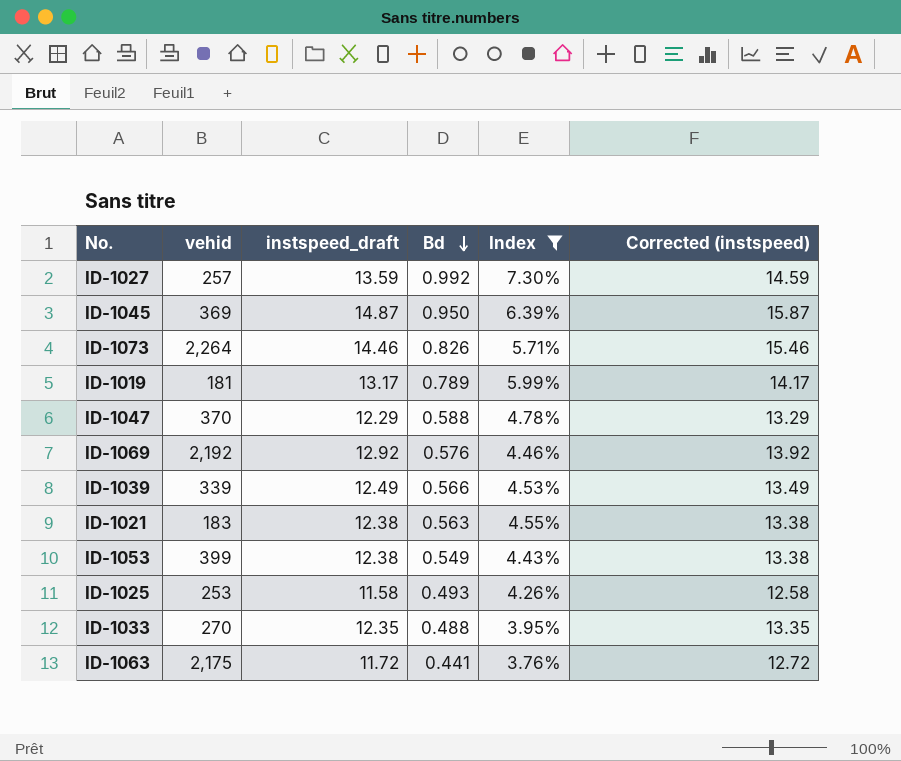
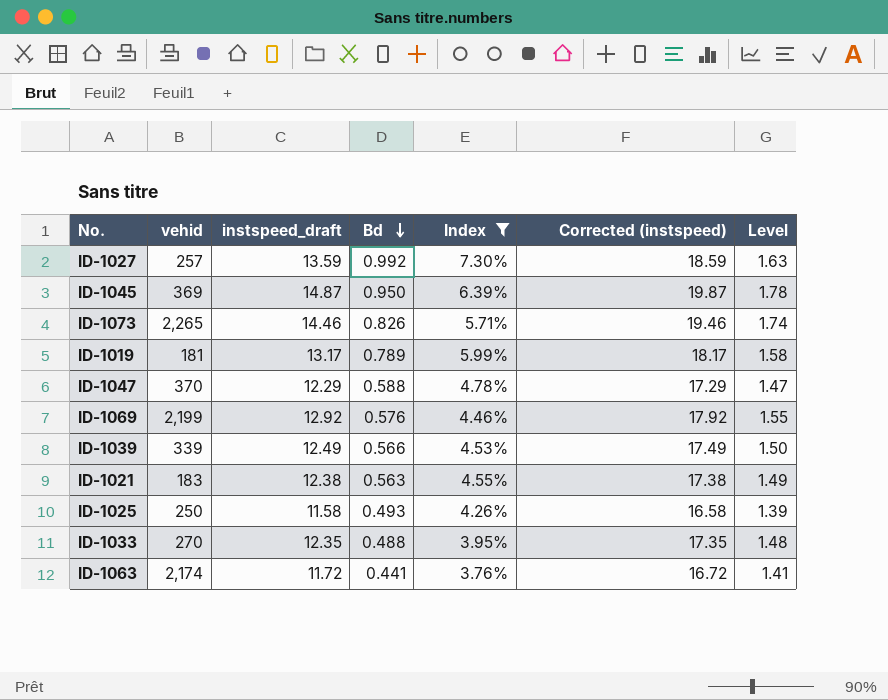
column Corrected (instspeed) | formula: [instspeed_draft] + 1 -> [instspeed_draft] + 5
column Level | formula: none -> [instspeed_draft] * 0.12
row ID-1053: 399 | 12.38 | 0.549 | 4.43% | 13.38 -> none
ID-1073 | vehid: 2,264 -> 2,265
ID-1069 | vehid: 2,192 -> 2,199
ID-1025 | vehid: 253 -> 250
ID-1063 | vehid: 2,175 -> 2,174

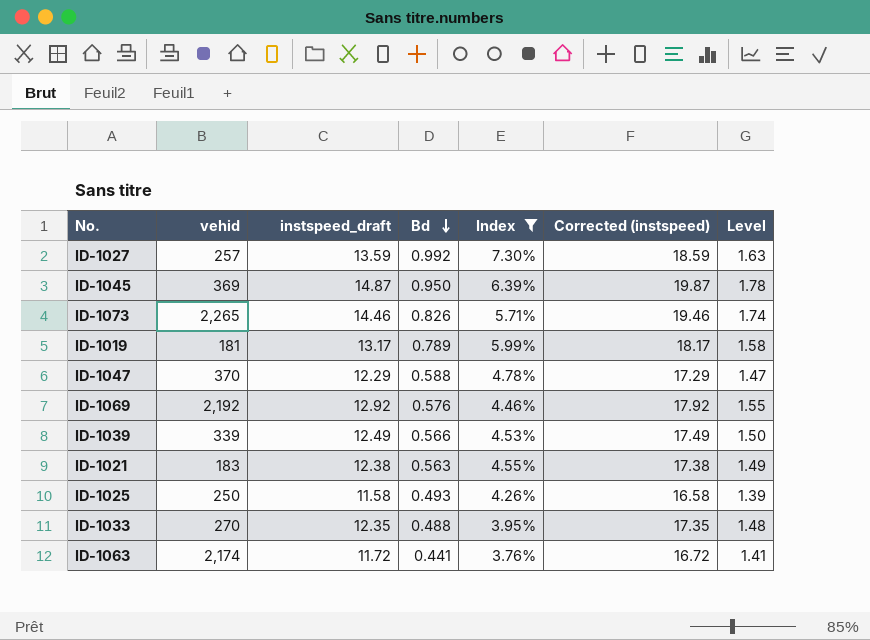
ID-1069 | vehid: 2,199 -> 2,192

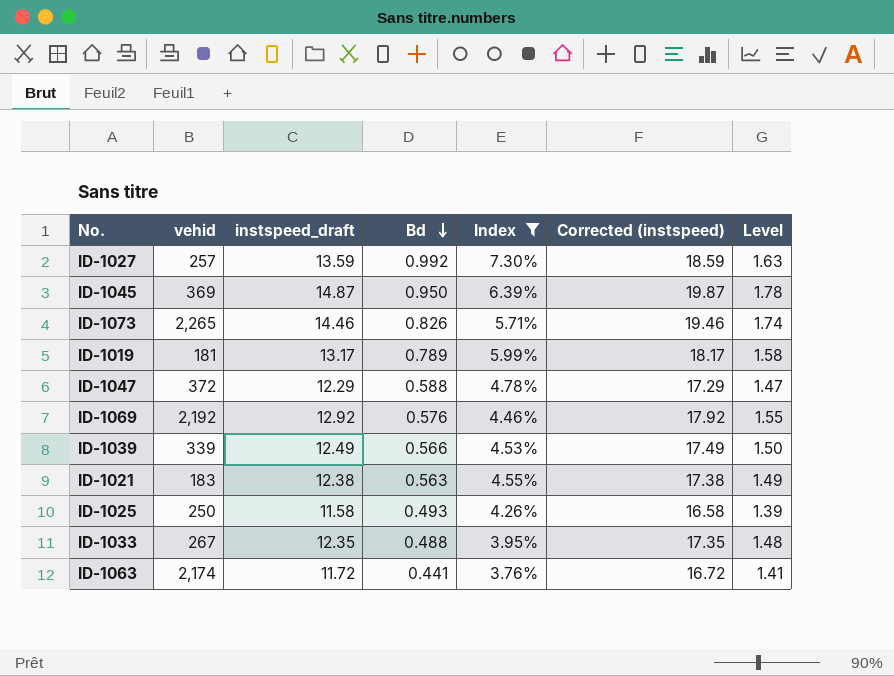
ID-1047 | vehid: 370 -> 372
ID-1033 | vehid: 270 -> 267

